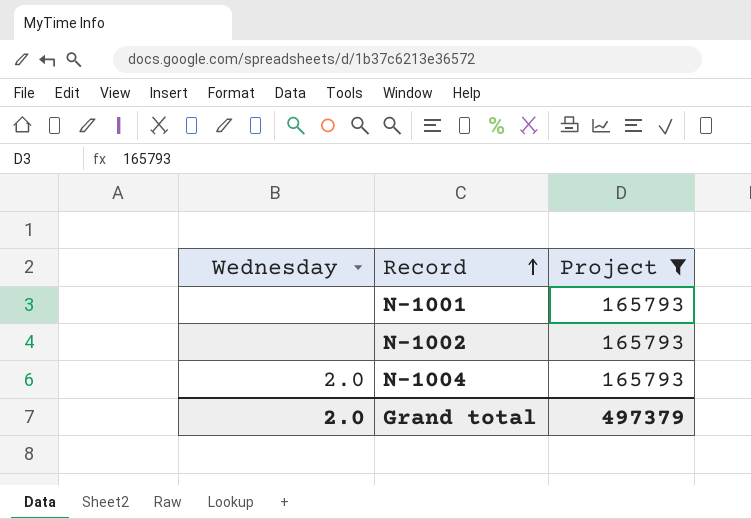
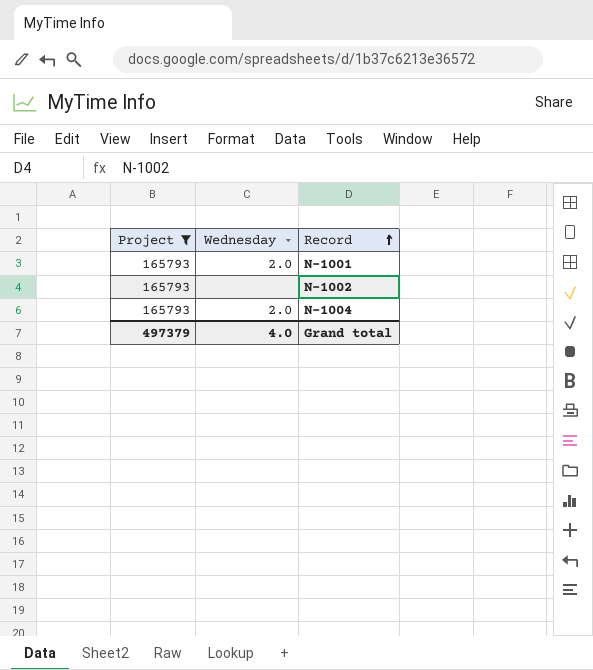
column Project | position: 3 -> 1
N-1001 | Wednesday: none -> 2.0
Grand total | Wednesday: 2.0 -> 4.0

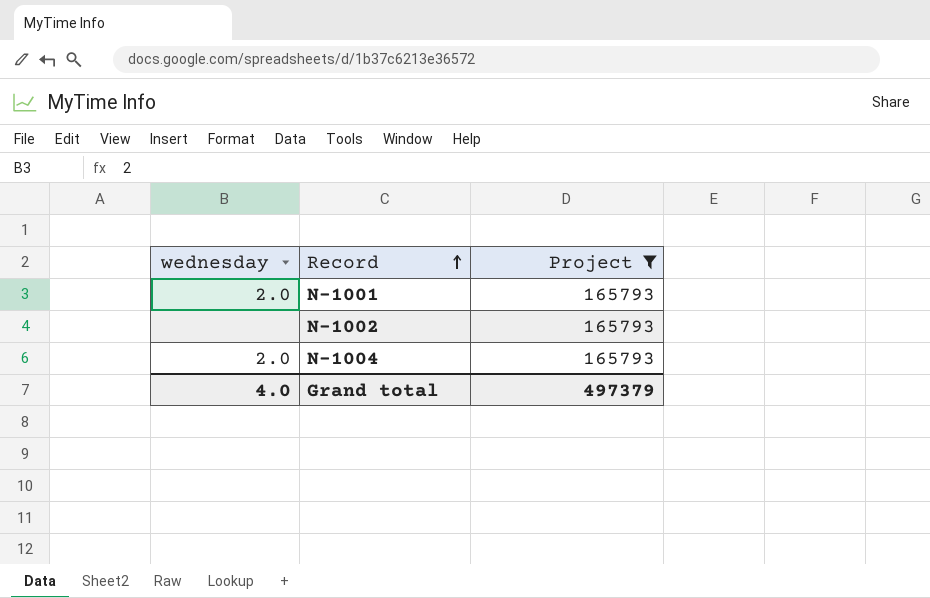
column name: Wednesday -> wednesday
column Project | position: 1 -> 3

